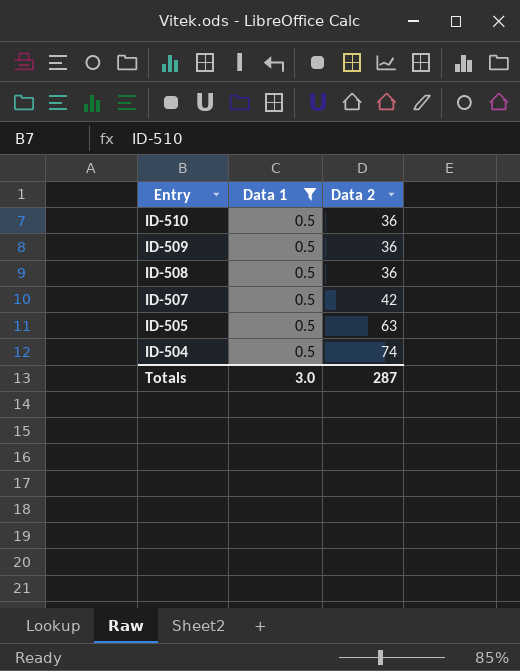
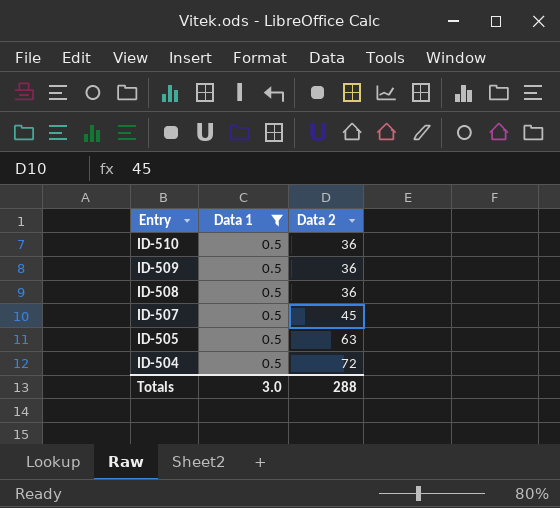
ID-507 | Data 2: 42 -> 45
ID-504 | Data 2: 74 -> 72
Totals | Data 2: 287 -> 288

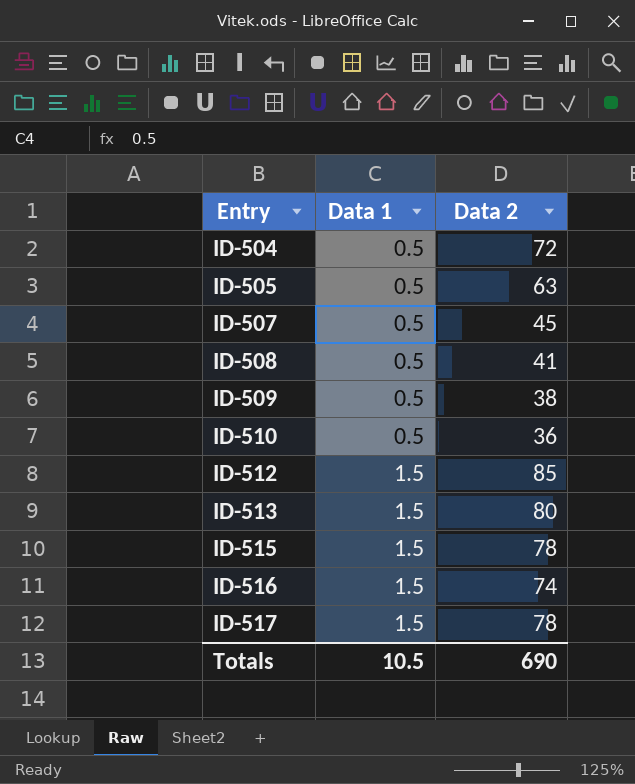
filter: Data 1 = 0.5 -> none
row order: Entry descending -> Entry ascending
ID-508 | Data 2: 36 -> 41
ID-509 | Data 2: 36 -> 38
Totals | Data 1: 3.0 -> 10.5
Totals | Data 2: 288 -> 690

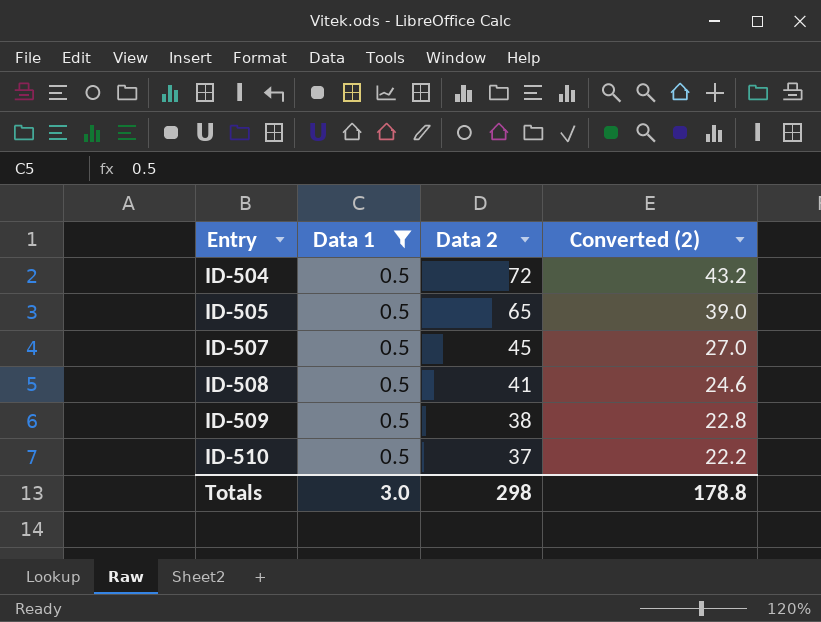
filter: none -> Data 1 = 0.5
column Converted (2) | formula: none -> [Data 2] * 0.6
ID-505 | Data 2: 63 -> 65
ID-510 | Data 2: 36 -> 37
Totals | Data 1: 10.5 -> 3.0
Totals | Data 2: 690 -> 298

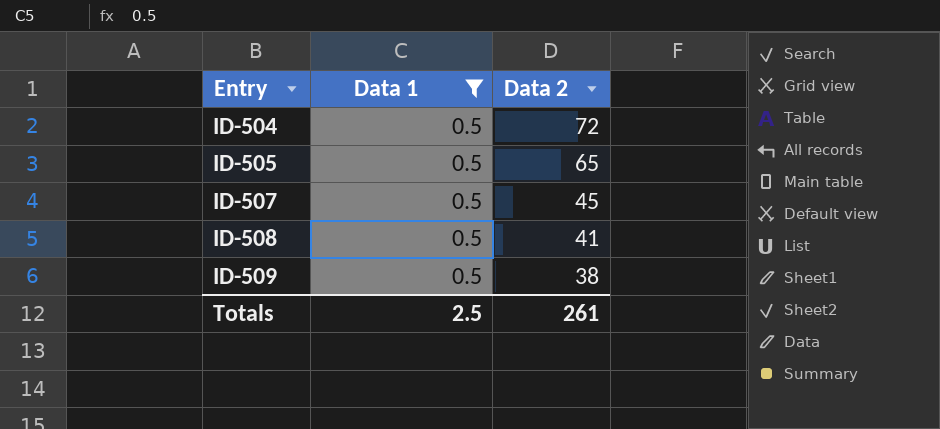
column Converted (2) | formula: [Data 2] * 0.6 -> none
row ID-510: 0.5 | 37 | 22.2 -> none
Totals | Data 1: 3.0 -> 2.5
Totals | Data 2: 298 -> 261

